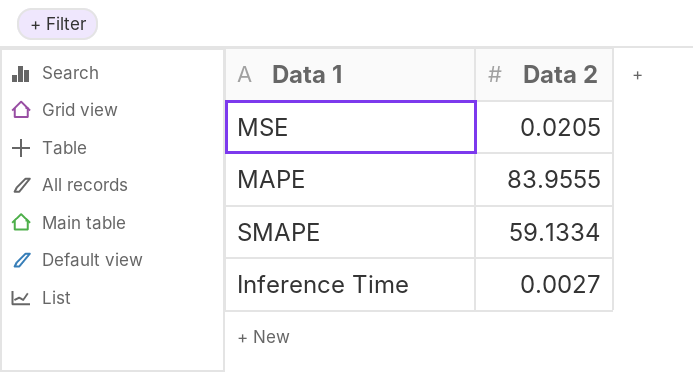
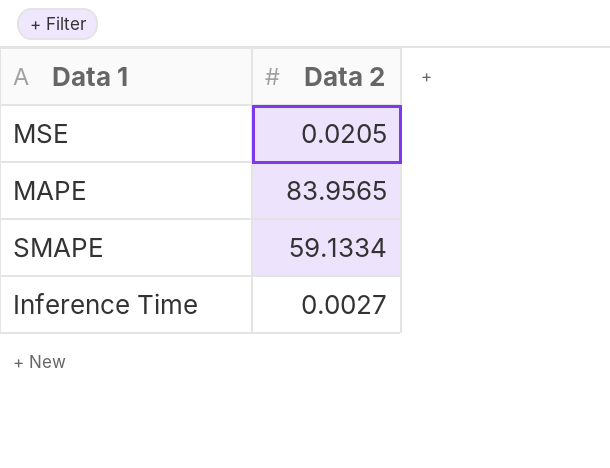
MAPE | Data 2: 83.9555 -> 83.9565

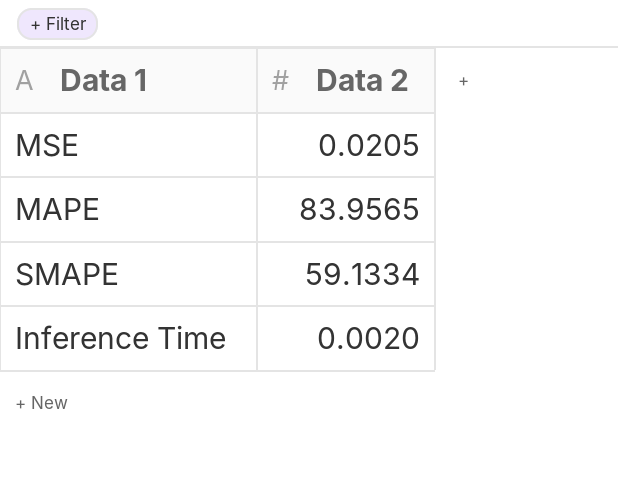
Inference Time | Data 2: 0.0027 -> 0.0020

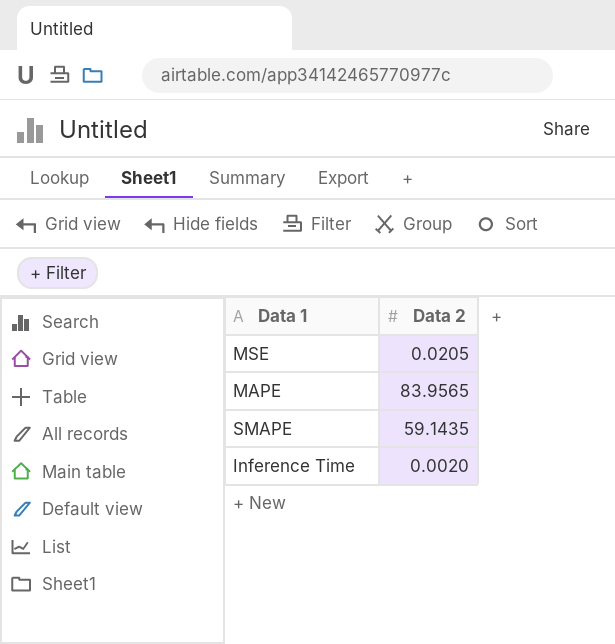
SMAPE | Data 2: 59.1334 -> 59.1435

